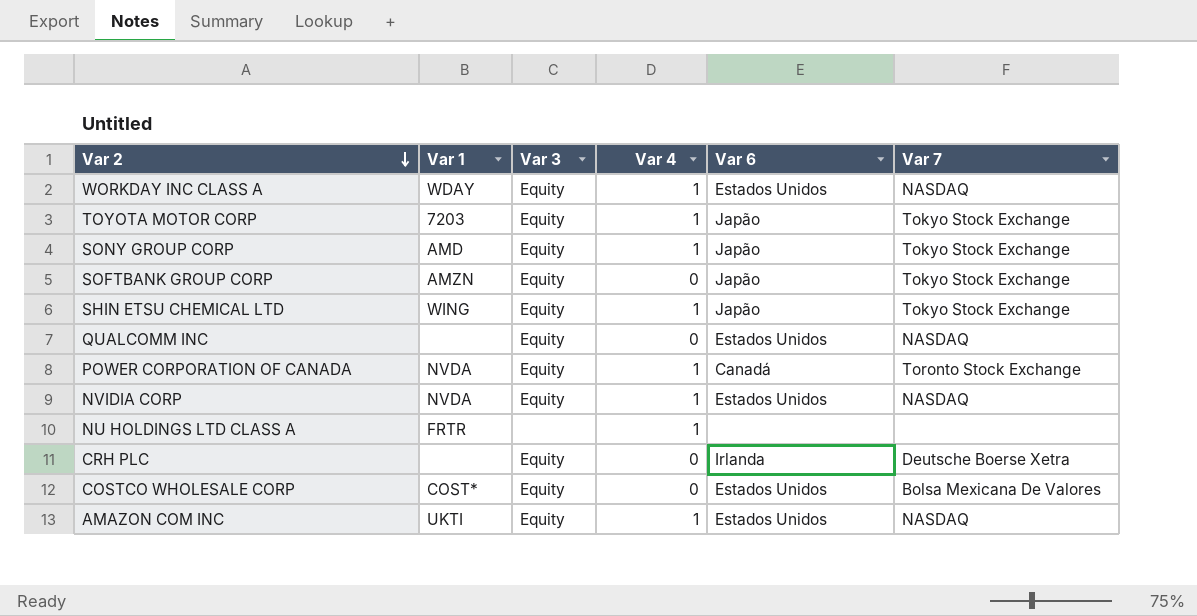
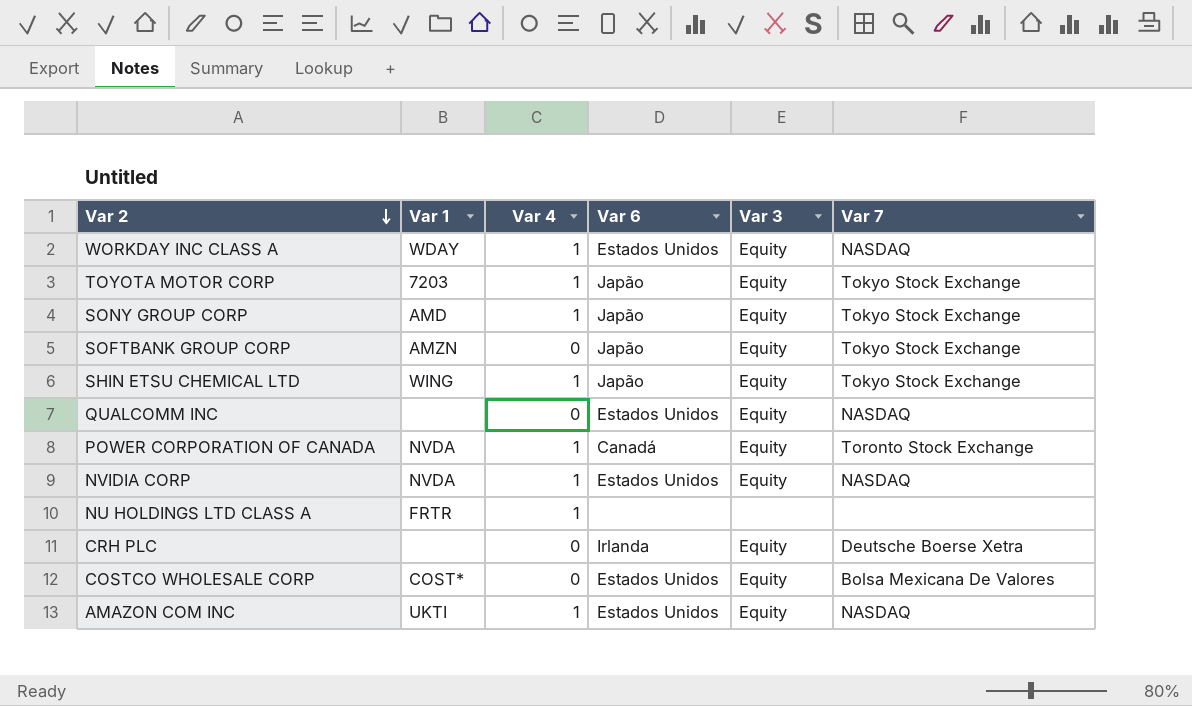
column Var 3 | position: 3 -> 5

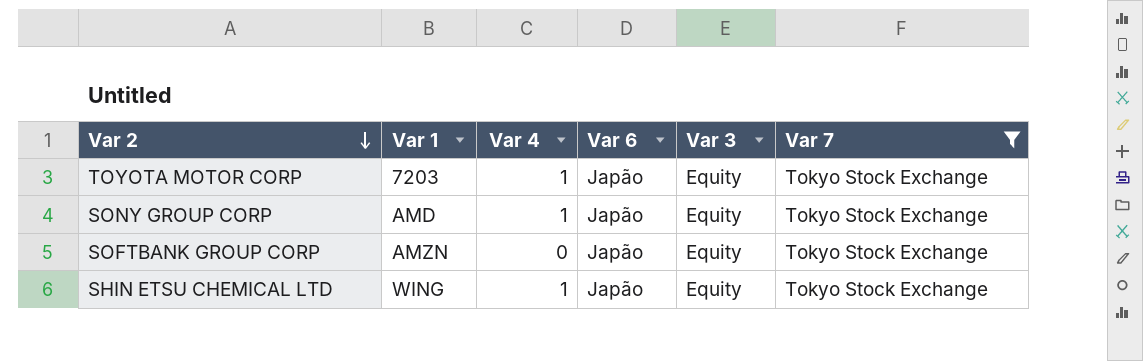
filter: none -> Var 7 = Tokyo Stock Exchange

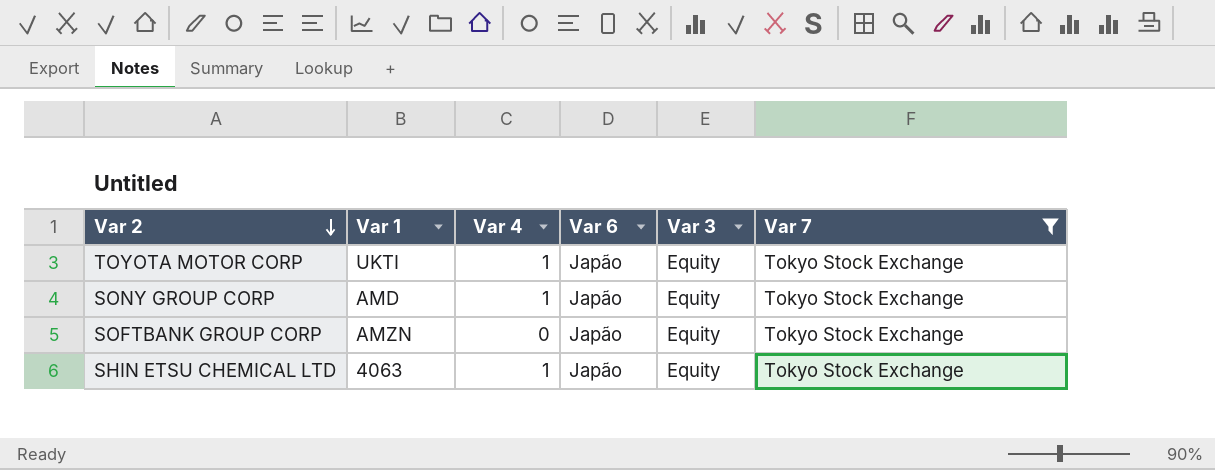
TOYOTA MOTOR CORP | Var 1: 7203 -> UKTI
SHIN ETSU CHEMICAL LTD | Var 1: WING -> 4063

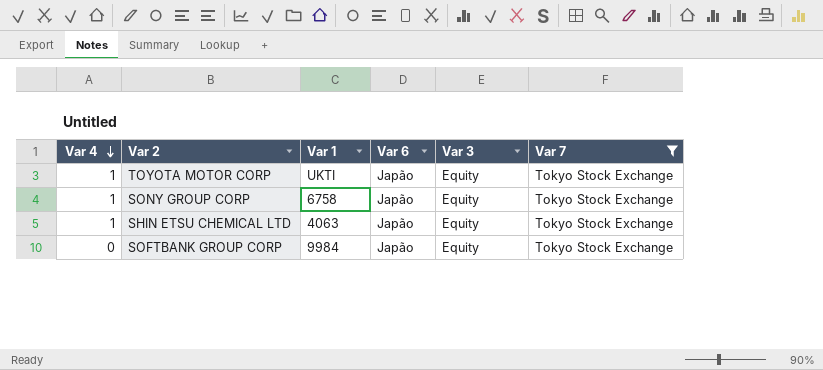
row order: Var 2 descending -> Var 4 descending
column Var 4 | position: 3 -> 1
SONY GROUP CORP | Var 1: AMD -> 6758
SOFTBANK GROUP CORP | Var 1: AMZN -> 9984

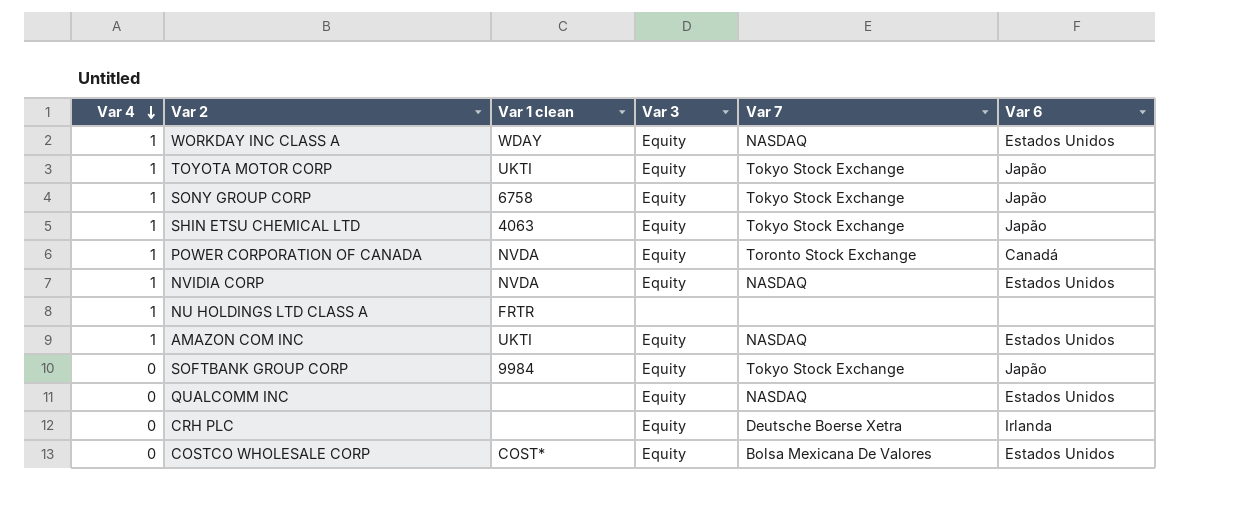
filter: Var 7 = Tokyo Stock Exchange -> none
column name: Var 1 -> Var 1 clean
column Var 6 | position: 4 -> 6

